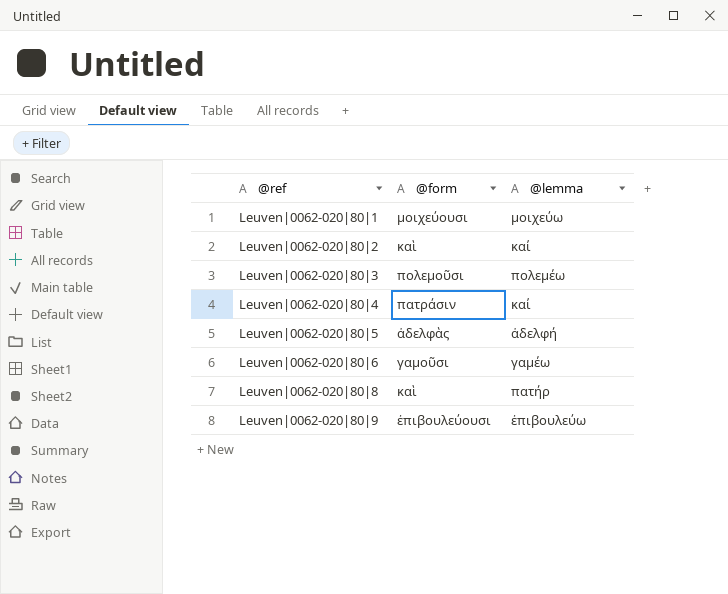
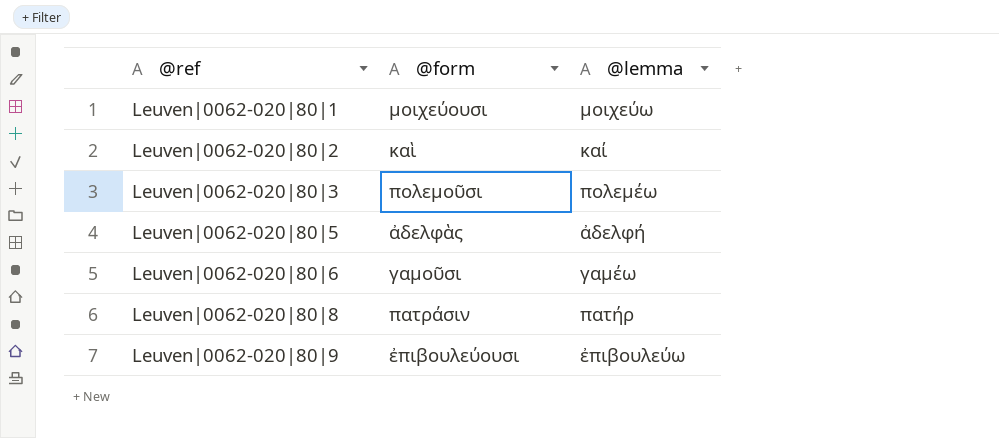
row Leuven|0062-020|80|4: πατράσιν | καί -> none
Leuven|0062-020|80|8 | @form: καὶ -> πατράσιν

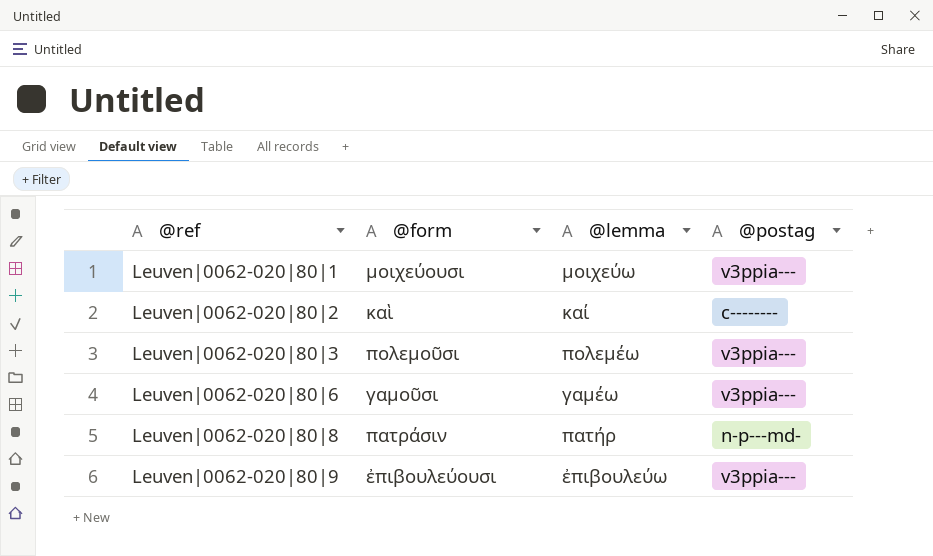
column @postag | position: none -> 4
row Leuven|0062-020|80|5: ἀδελφὰς | ἀδελφή -> none

